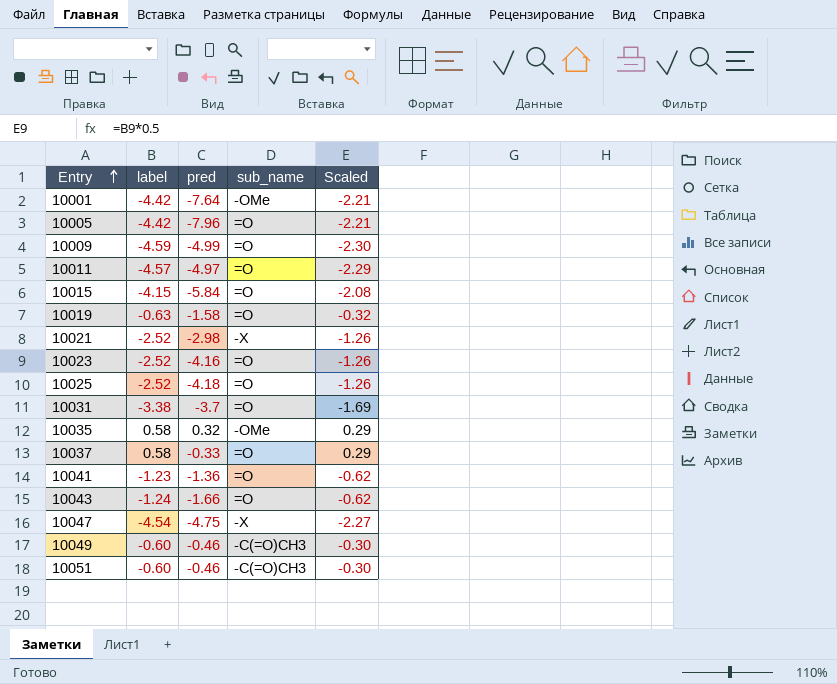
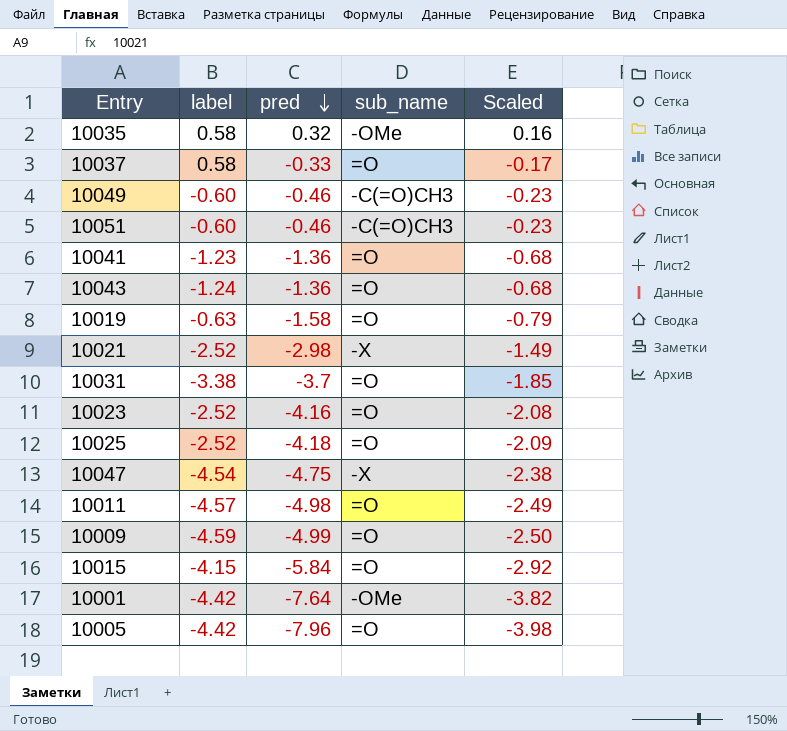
row order: Entry ascending -> pred descending
column Scaled | formula: [label] * 0.5 -> [pred] * 0.5
10043 | pred: -1.66 -> -1.36
10011 | pred: -4.97 -> -4.98

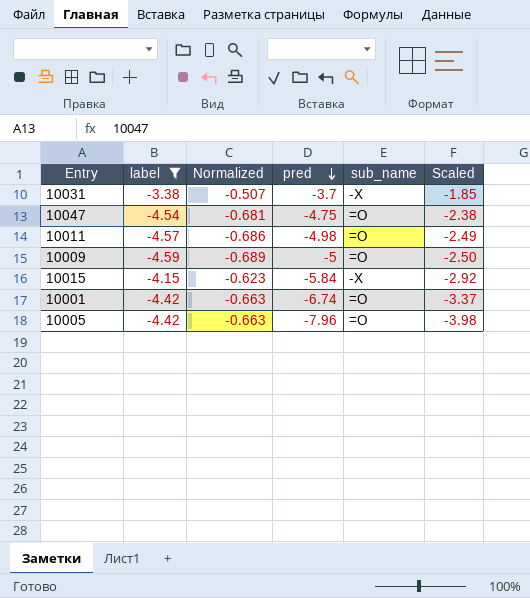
filter: none -> label <= -3.38
column Normalized | formula: none -> [label] * 0.15
10031 | sub_name: =O -> -X
10047 | sub_name: -X -> =O
10009 | pred: -4.99 -> -5
10015 | sub_name: =O -> -X
10001 | pred: -7.64 -> -6.74
10001 | sub_name: -OMe -> =O
10001 | Scaled: -3.82 -> -3.37

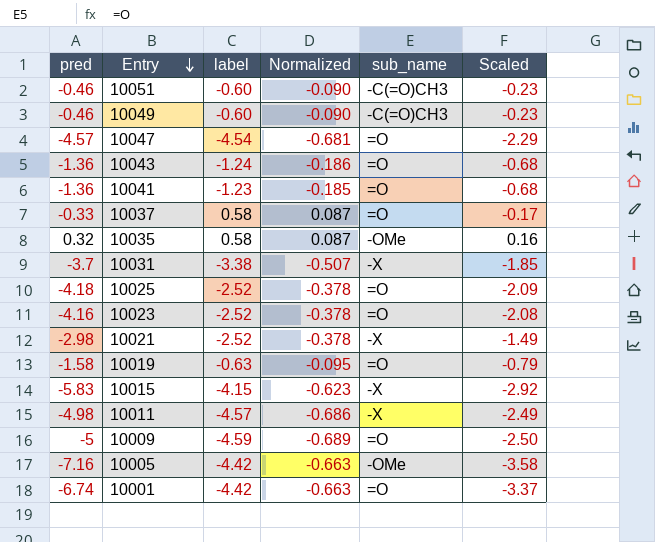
filter: label <= -3.38 -> none
row order: pred descending -> Entry descending
column pred | position: 4 -> 1
10047 | pred: -4.75 -> -4.57
10047 | Scaled: -2.38 -> -2.29
10015 | pred: -5.84 -> -5.83
10011 | sub_name: =O -> -X
10005 | pred: -7.96 -> -7.16
10005 | sub_name: =O -> -OMe
10005 | Scaled: -3.98 -> -3.58

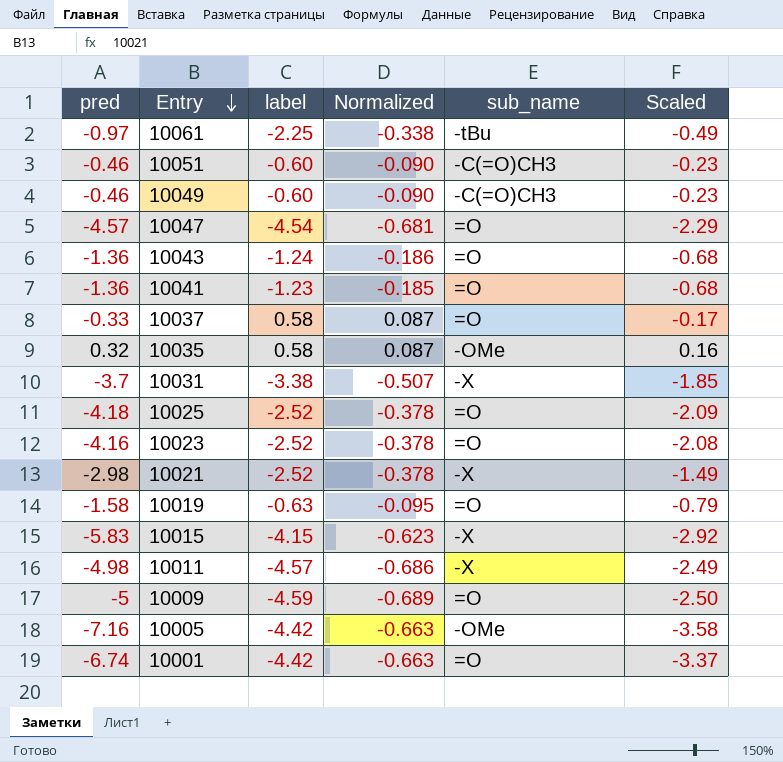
row 10061: none -> -0.97 | -2.25 | -0.338 | -tBu | -0.49

